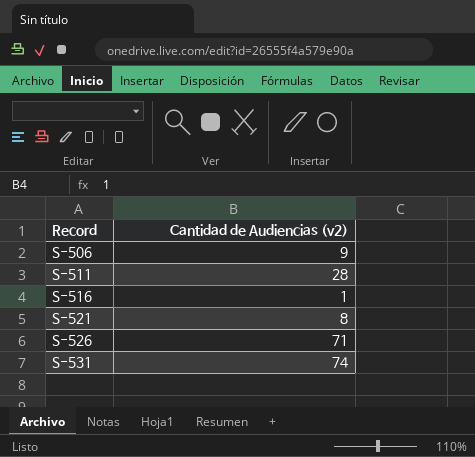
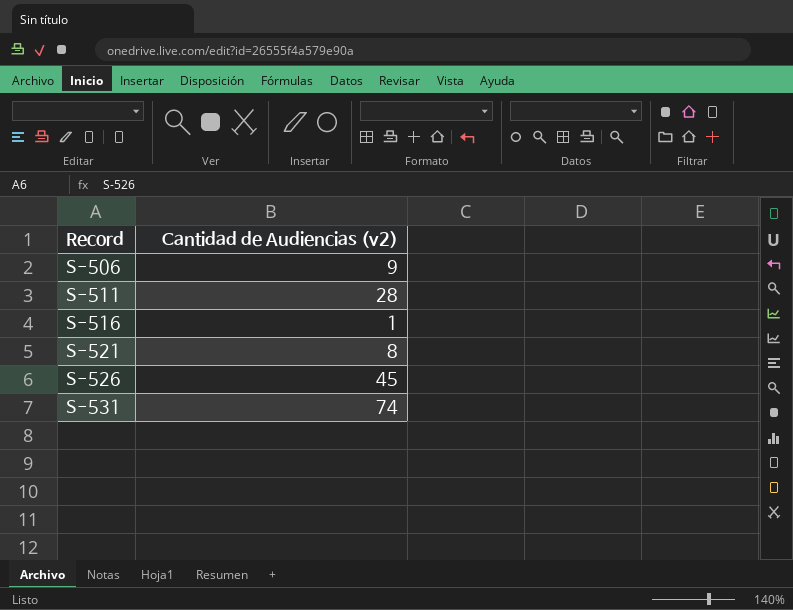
S-526 | Cantidad de Audiencias (v2): 71 -> 45

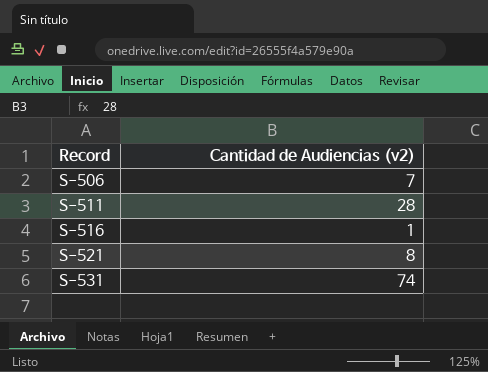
row S-526: 45 -> none
S-506 | Cantidad de Audiencias (v2): 9 -> 7

